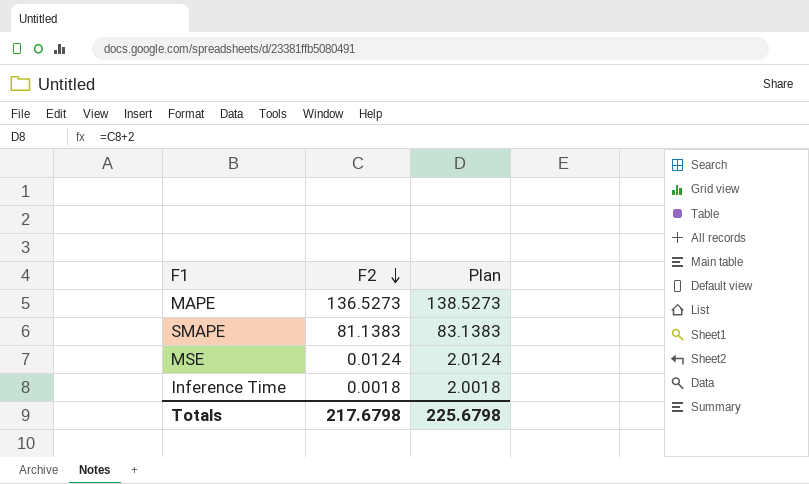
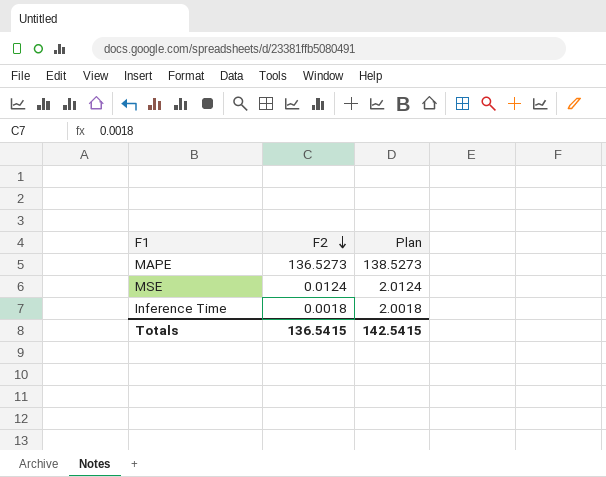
row SMAPE: 81.1383 | 83.1383 -> none
Totals | F2: 217.6798 -> 136.5415
Totals | Plan: 225.6798 -> 142.5415

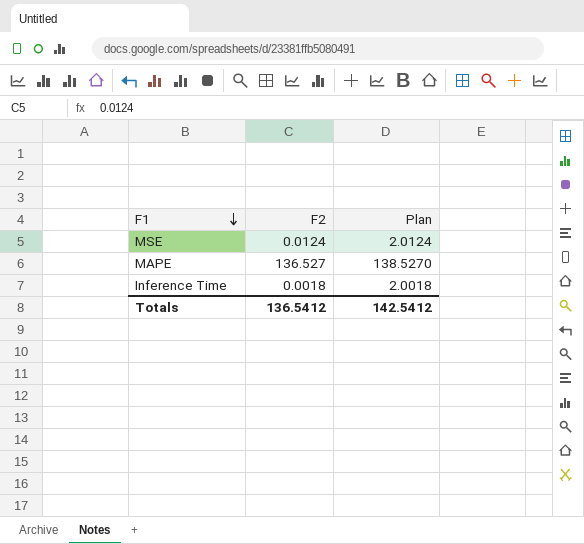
row order: F2 descending -> F1 descending
MAPE | F2: 136.5273 -> 136.527
MAPE | Plan: 138.5273 -> 138.5270
Totals | F2: 136.5415 -> 136.5412
Totals | Plan: 142.5415 -> 142.5412

